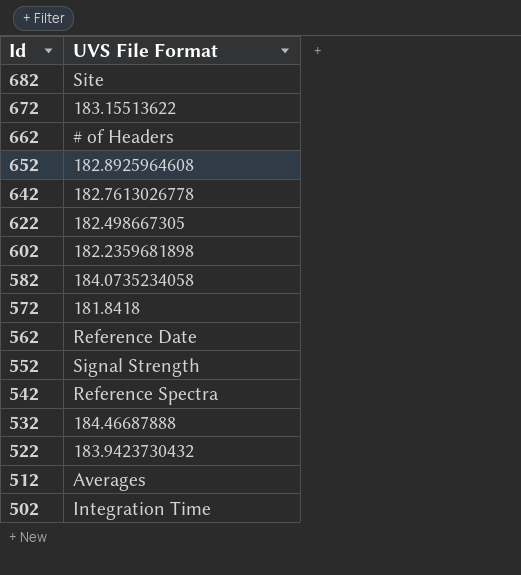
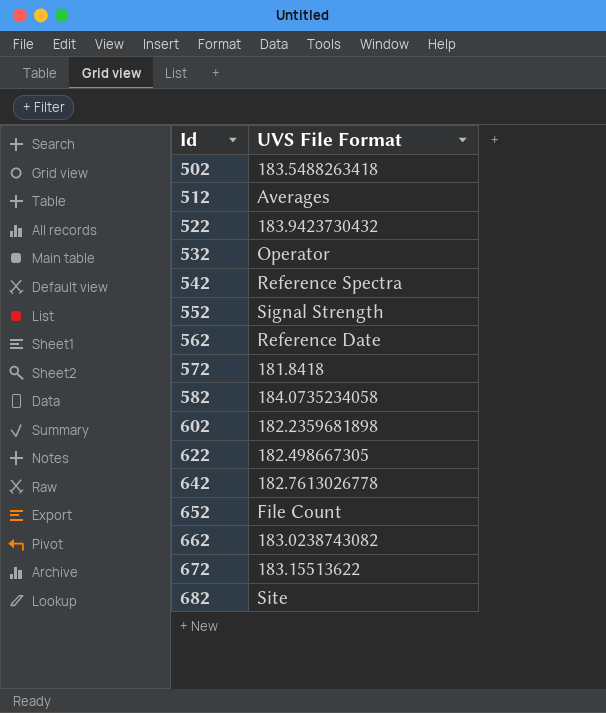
row order: Id descending -> Id ascending
502 | UVS File Format: Integration Time -> 183.5488263418
532 | UVS File Format: 184.46687888 -> Operator
652 | UVS File Format: 182.8925964608 -> File Count
662 | UVS File Format: # of Headers -> 183.0238743082

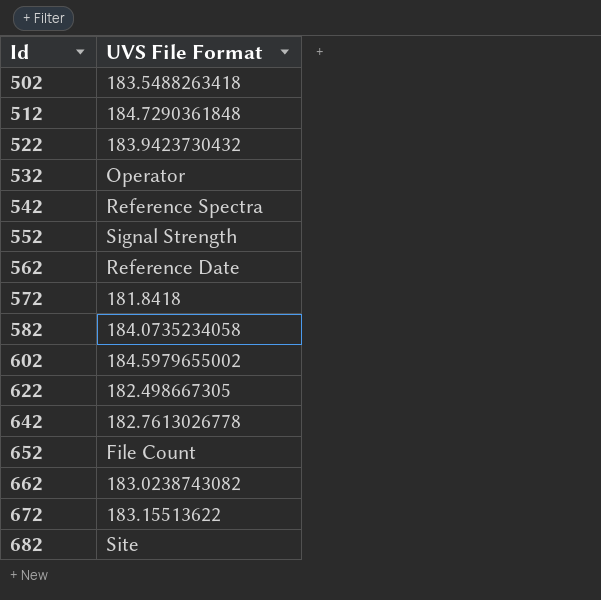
512 | UVS File Format: Averages -> 184.7290361848
602 | UVS File Format: 182.2359681898 -> 184.5979655002

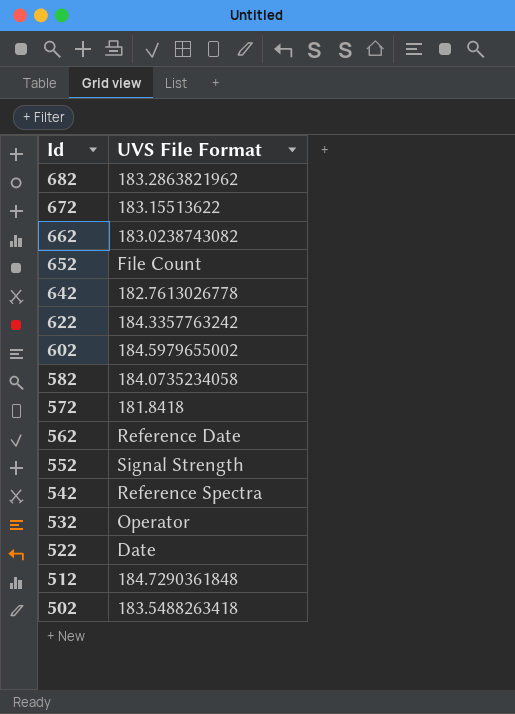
row order: Id ascending -> Id descending
682 | UVS File Format: Site -> 183.2863821962
622 | UVS File Format: 182.498667305 -> 184.3357763242
522 | UVS File Format: 183.9423730432 -> Date

